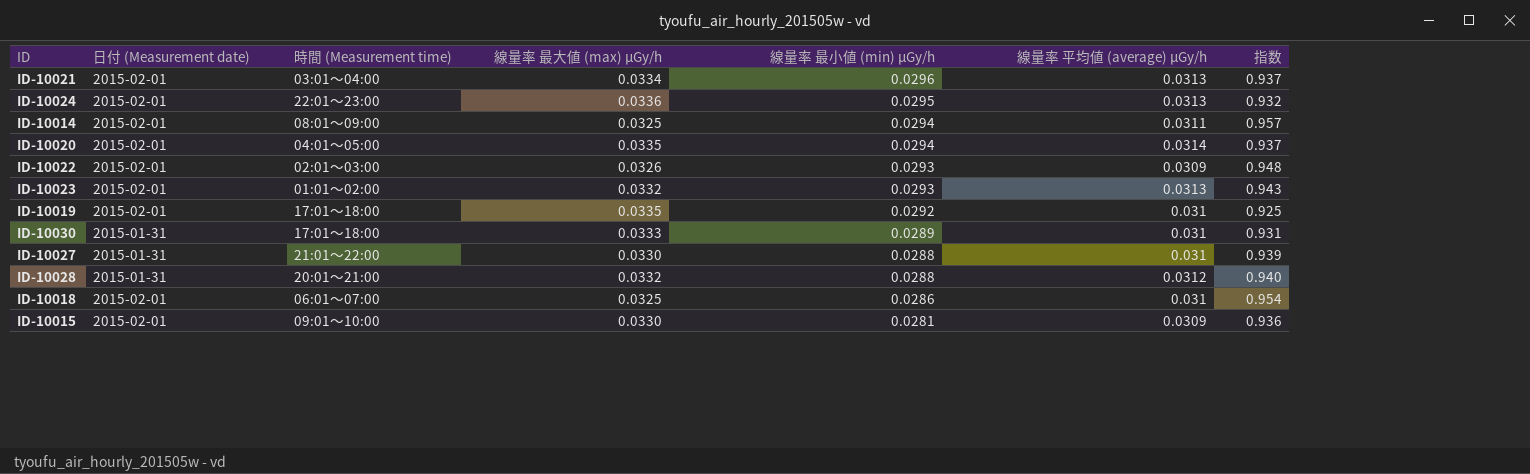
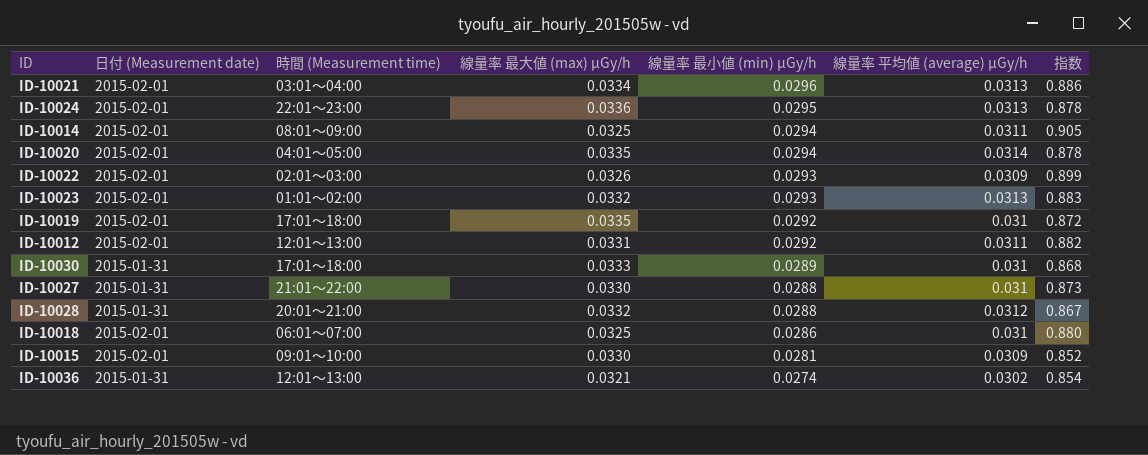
column 指数 | formula: [線量率 平均値 (average) μGy/h] / [線量率 最大値 (max) μGy/h] -> [線量率 最小値 (min) μGy/h] / [線量率 最大値 (max) μGy/h]
row ID-10012: none -> 2015-02-01 | 12:01～13:00 | 0.0331 | 0.0292 | 0.0311 | 0.882
row ID-10036: none -> 2015-01-31 | 12:01～13:00 | 0.0321 | 0.0274 | 0.0302 | 0.854

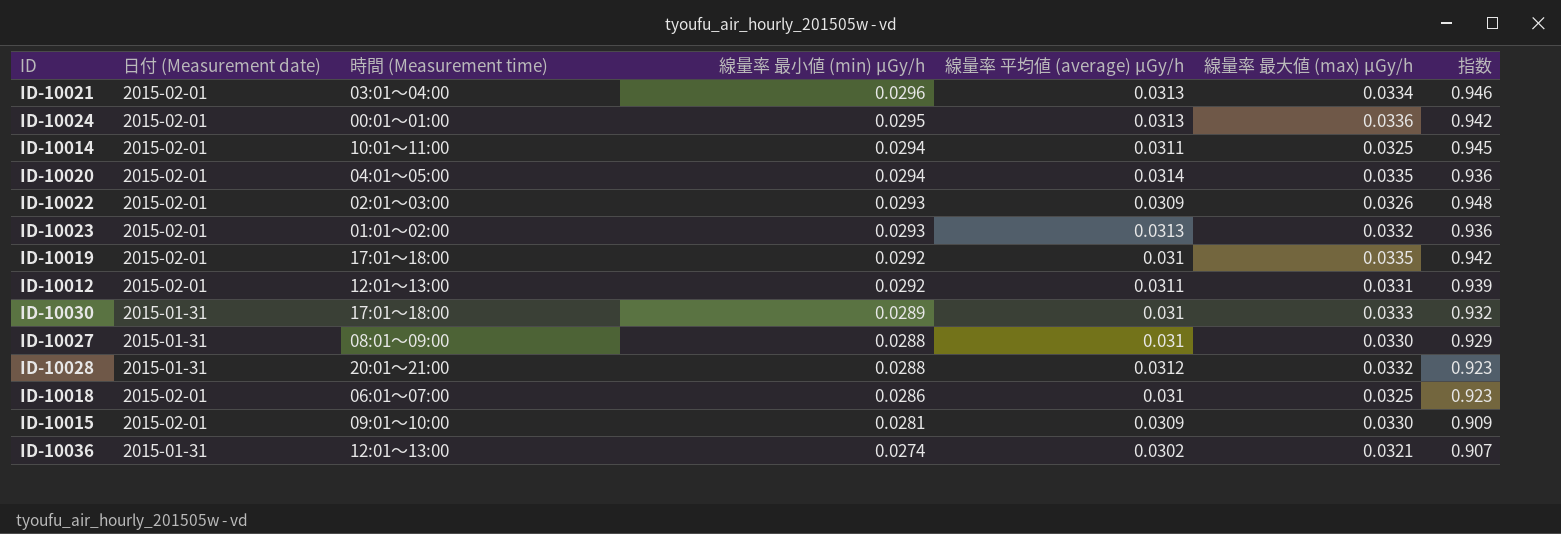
column 線量率 最大値 (max) μGy/h | position: 4 -> 6
column 指数 | formula: [線量率 最小値 (min) μGy/h] / [線量率 最大値 (max) μGy/h] -> [線量率 最小値 (min) μGy/h] / [線量率 平均値 (average) μGy/h]
ID-10024 | 時間 (Measurement time): 22:01～23:00 -> 00:01～01:00
ID-10014 | 時間 (Measurement time): 08:01～09:00 -> 10:01～11:00
ID-10027 | 時間 (Measurement time): 21:01～22:00 -> 08:01～09:00

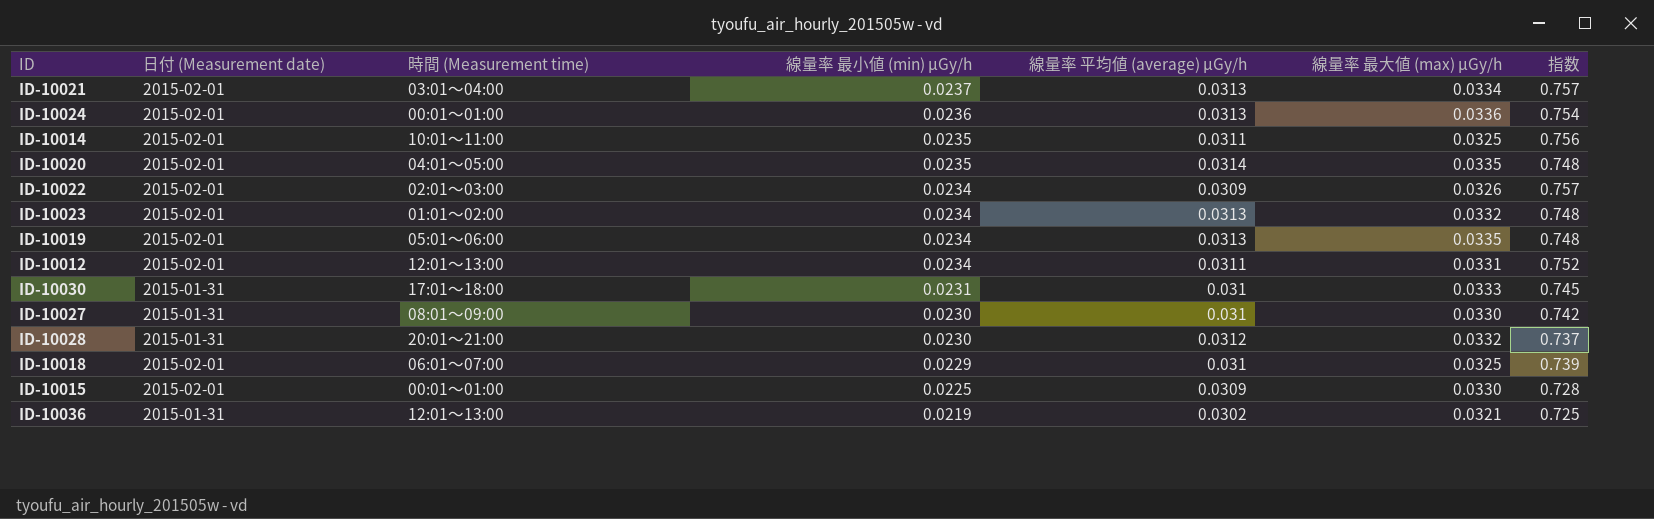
ID-10021 | 線量率 最小値 (min) μGy/h: 0.0296 -> 0.0237
ID-10021 | 指数: 0.946 -> 0.757
ID-10024 | 線量率 最小値 (min) μGy/h: 0.0295 -> 0.0236
ID-10024 | 指数: 0.942 -> 0.754
ID-10014 | 線量率 最小値 (min) μGy/h: 0.0294 -> 0.0235
ID-10014 | 指数: 0.945 -> 0.756
ID-10020 | 線量率 最小値 (min) μGy/h: 0.0294 -> 0.0235
ID-10020 | 指数: 0.936 -> 0.748
ID-10022 | 線量率 最小値 (min) μGy/h: 0.0293 -> 0.0234
ID-10022 | 指数: 0.948 -> 0.757
ID-10023 | 線量率 最小値 (min) μGy/h: 0.0293 -> 0.0234
ID-10023 | 指数: 0.936 -> 0.748
ID-10019 | 時間 (Measurement time): 17:01～18:00 -> 05:01～06:00
ID-10019 | 線量率 最小値 (min) μGy/h: 0.0292 -> 0.0234
ID-10019 | 線量率 平均値 (average) μGy/h: 0.031 -> 0.0313
ID-10019 | 指数: 0.942 -> 0.748
ID-10012 | 線量率 最小値 (min) μGy/h: 0.0292 -> 0.0234
ID-10012 | 指数: 0.939 -> 0.752
ID-10030 | 線量率 最小値 (min) μGy/h: 0.0289 -> 0.0231
ID-10030 | 指数: 0.932 -> 0.745
ID-10027 | 線量率 最小値 (min) μGy/h: 0.0288 -> 0.0230
ID-10027 | 指数: 0.929 -> 0.742
ID-10028 | 線量率 最小値 (min) μGy/h: 0.0288 -> 0.0230
ID-10028 | 指数: 0.923 -> 0.737
ID-10018 | 線量率 最小値 (min) μGy/h: 0.0286 -> 0.0229
ID-10018 | 指数: 0.923 -> 0.739
ID-10015 | 時間 (Measurement time): 09:01～10:00 -> 00:01～01:00
ID-10015 | 線量率 最小値 (min) μGy/h: 0.0281 -> 0.0225
ID-10015 | 指数: 0.909 -> 0.728
ID-10036 | 線量率 最小値 (min) μGy/h: 0.0274 -> 0.0219
ID-10036 | 指数: 0.907 -> 0.725

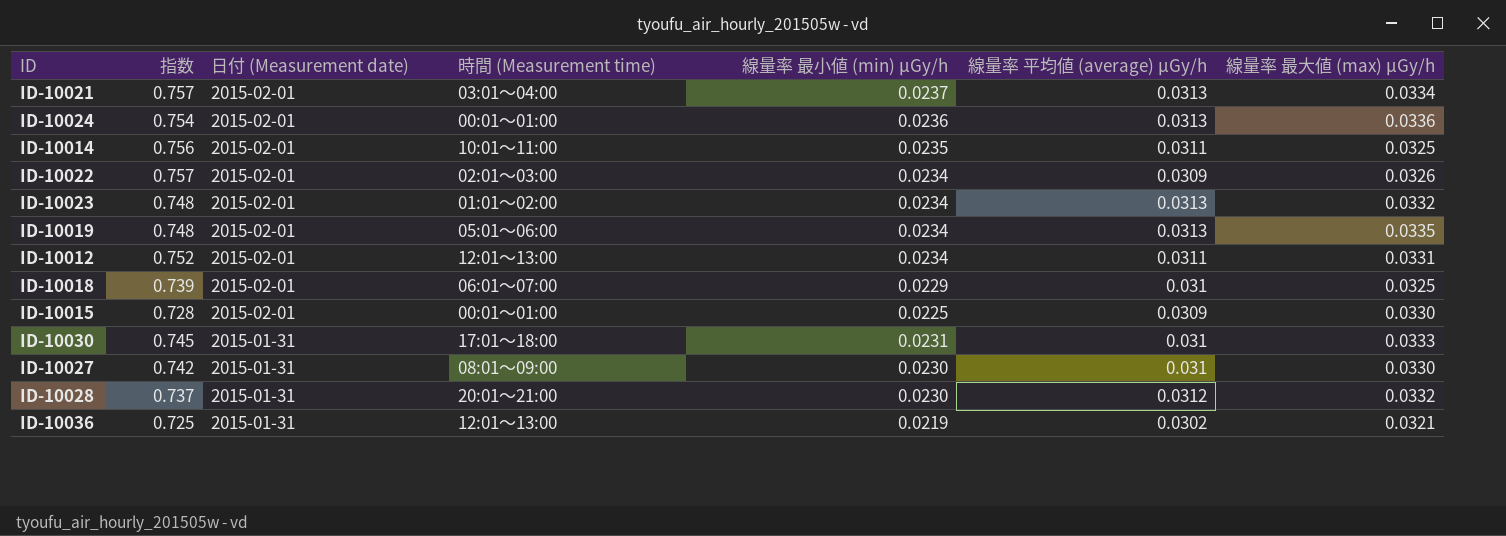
row order: 線量率 最小値 (min) μGy/h descending -> 日付 (Measurement date) descending
column 指数 | position: 7 -> 2
row ID-10020: 2015-02-01 | 04:01～05:00 | 0.0235 | 0.0314 | 0.0335 | 0.748 -> none

